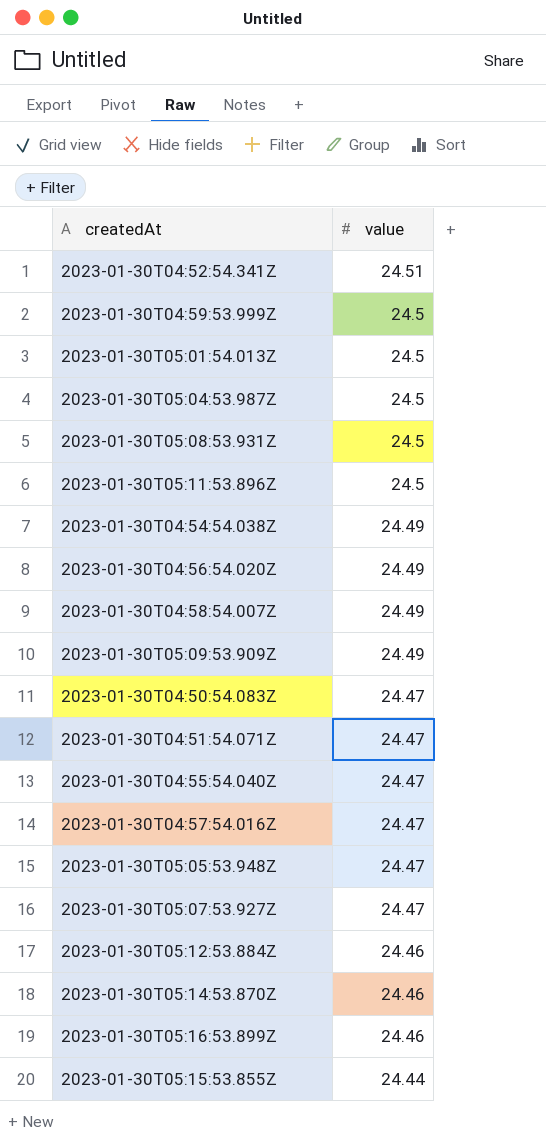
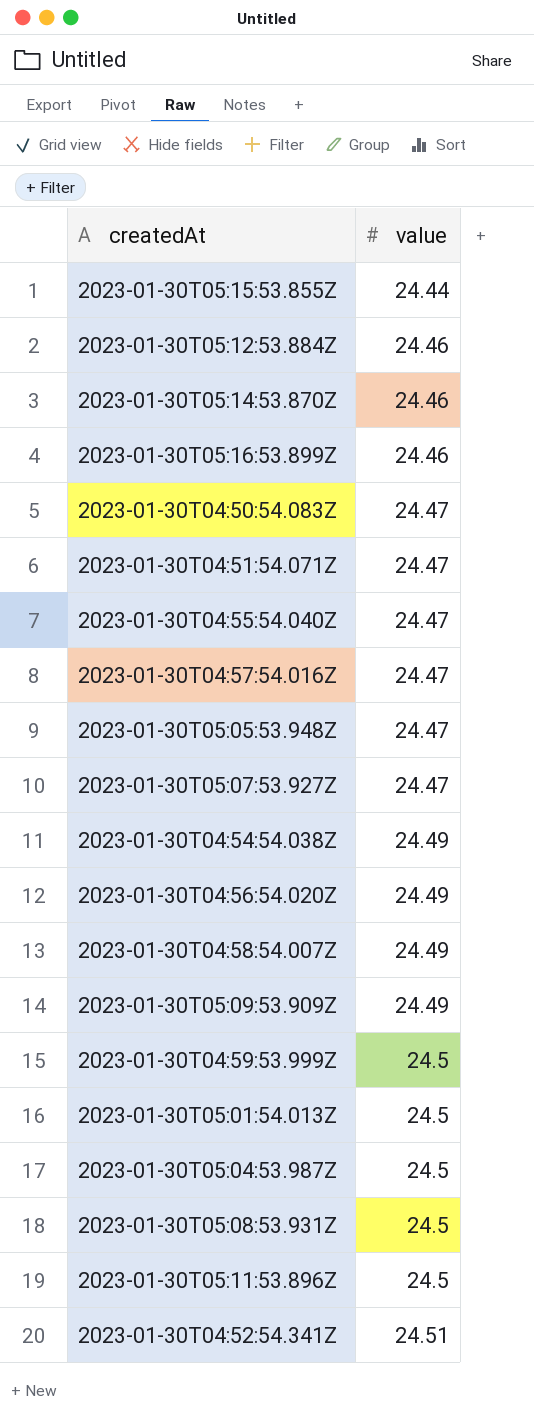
row order: value descending -> value ascending

